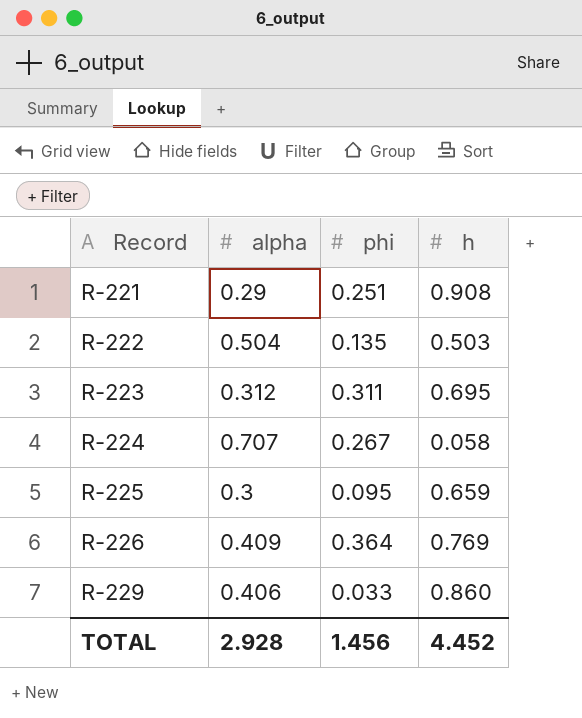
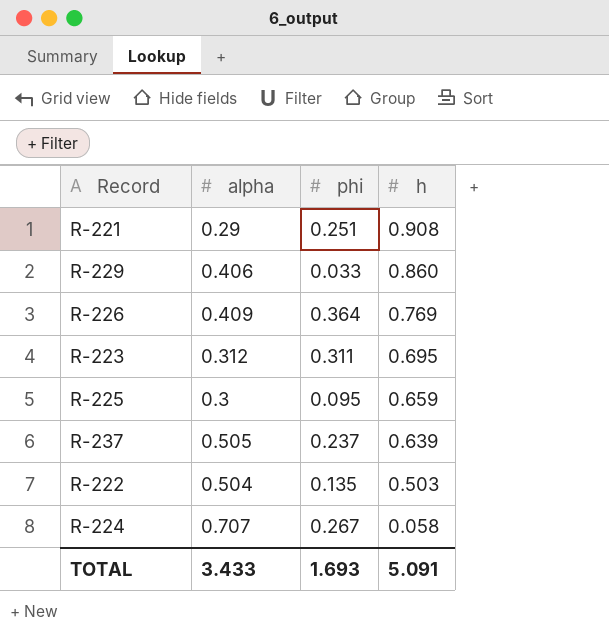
row order: Record ascending -> h descending
row R-237: none -> 0.505 | 0.237 | 0.639
TOTAL | alpha: 2.928 -> 3.433
TOTAL | phi: 1.456 -> 1.693
TOTAL | h: 4.452 -> 5.091

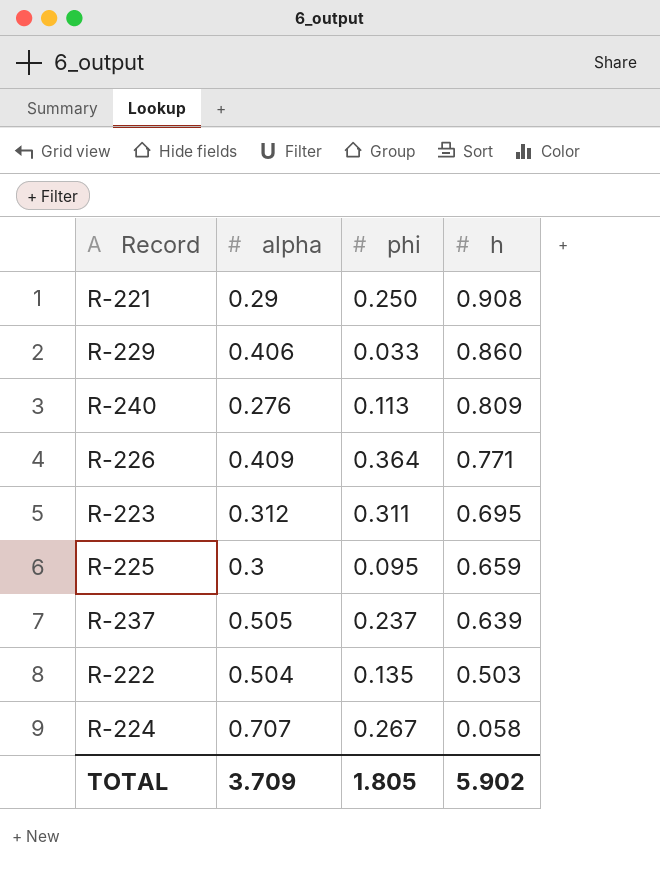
R-221 | phi: 0.251 -> 0.250
row R-240: none -> 0.276 | 0.113 | 0.809
R-226 | h: 0.769 -> 0.771
TOTAL | alpha: 3.433 -> 3.709
TOTAL | phi: 1.693 -> 1.805
TOTAL | h: 5.091 -> 5.902

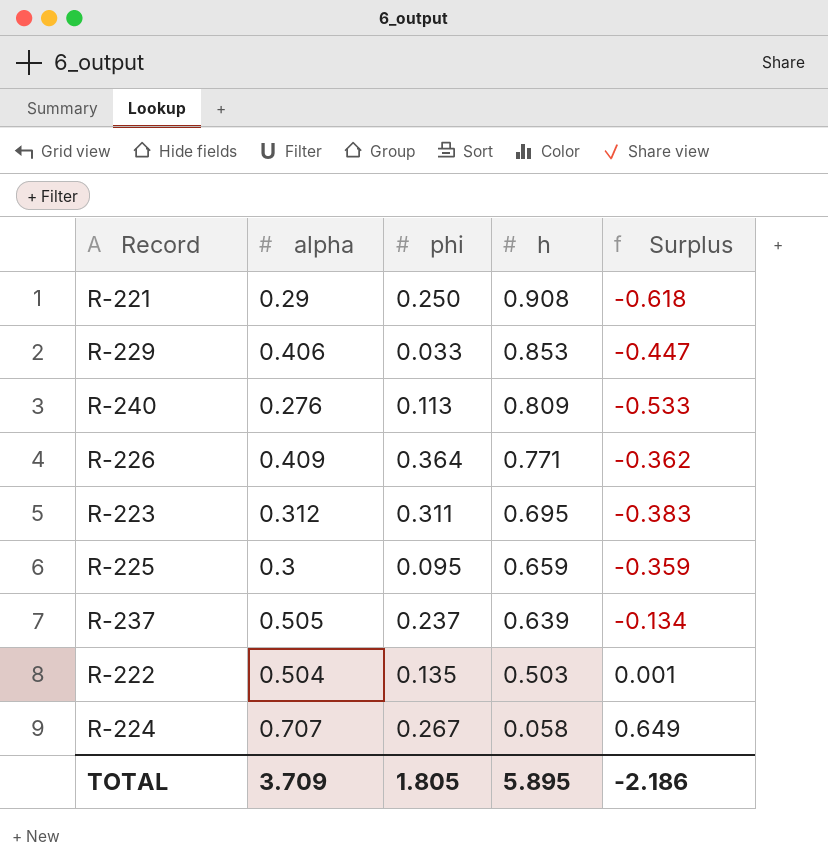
column Surplus | formula: none -> [alpha] - [h]
R-229 | h: 0.860 -> 0.853
TOTAL | h: 5.902 -> 5.895

